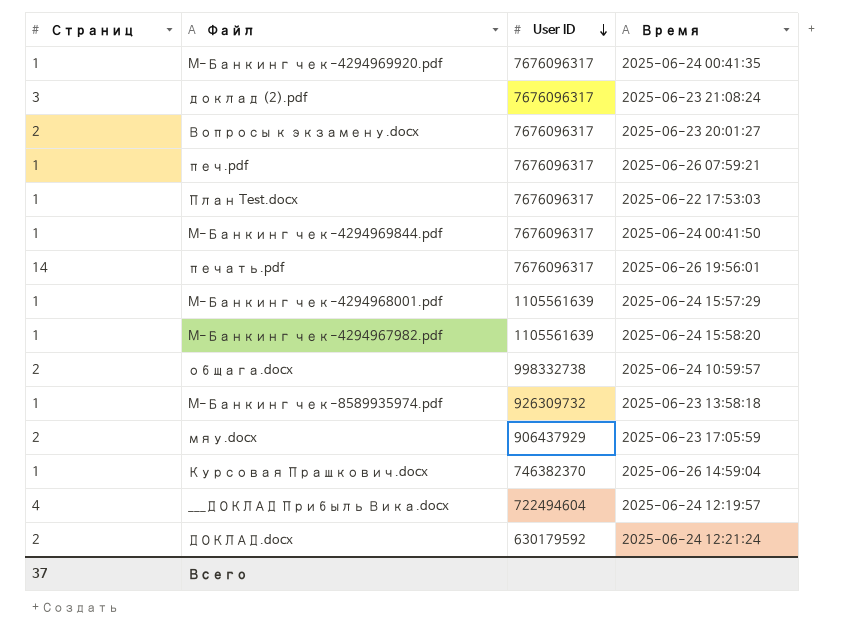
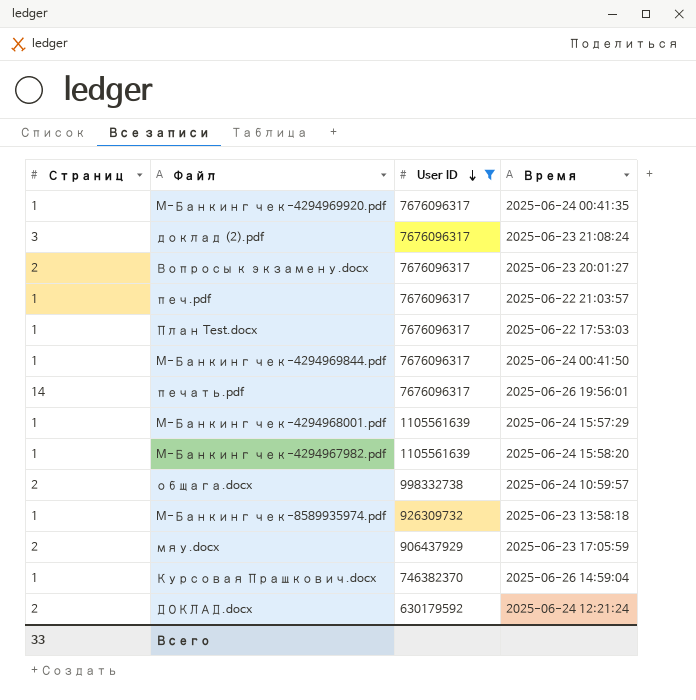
filter: none -> User ID != 722494604
печ.pdf | Время: 2025-06-26 07:59:21 -> 2025-06-22 21:03:57
Всего | Страниц: 37 -> 33

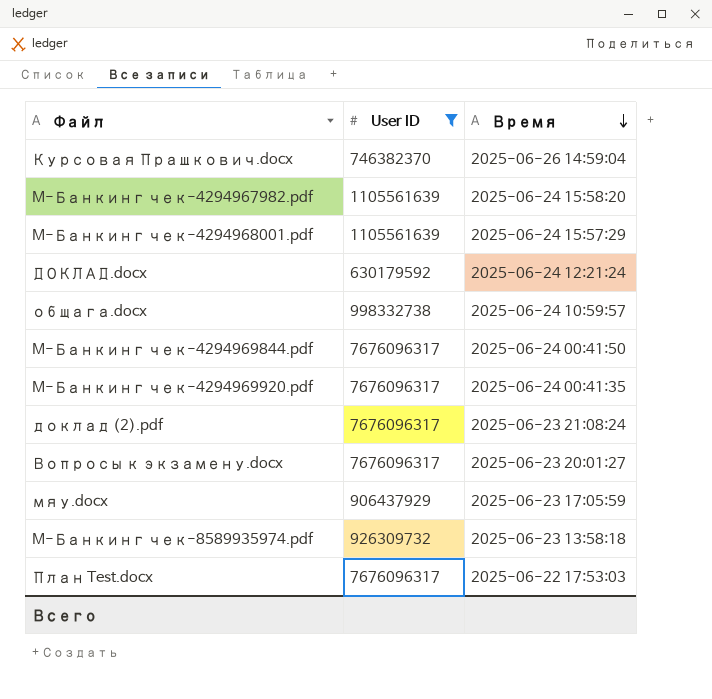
row order: User ID descending -> Время descending
column Страниц | position: 1 -> none
row печ.pdf: 1 | 7676096317 | 2025-06-22 21:03:57 -> none
row печать.pdf: 14 | 7676096317 | 2025-06-26 19:56:01 -> none

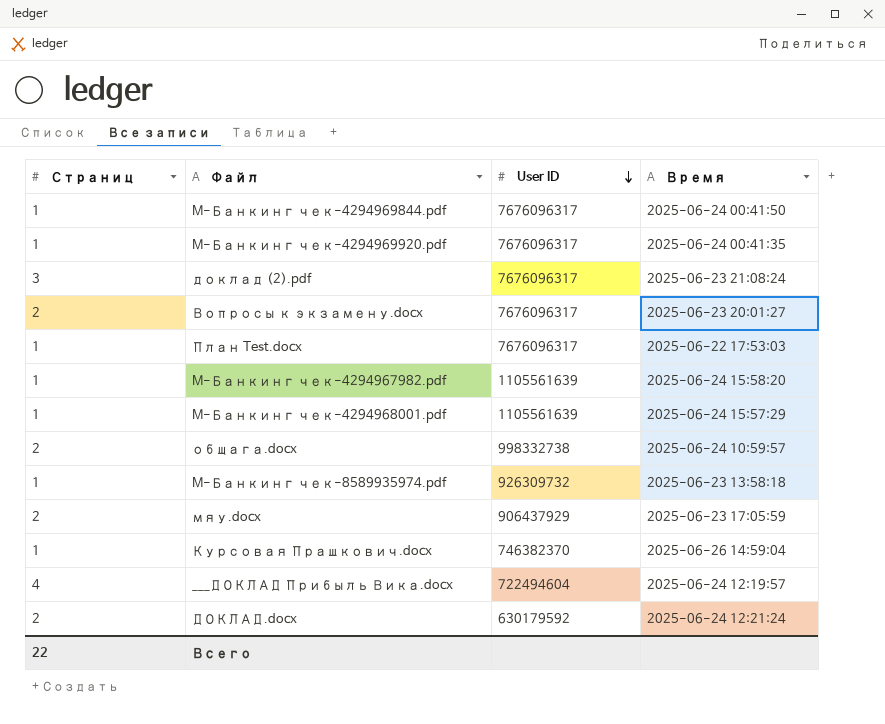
filter: User ID != 722494604 -> none
row order: Время descending -> User ID descending
column Страниц | position: none -> 1

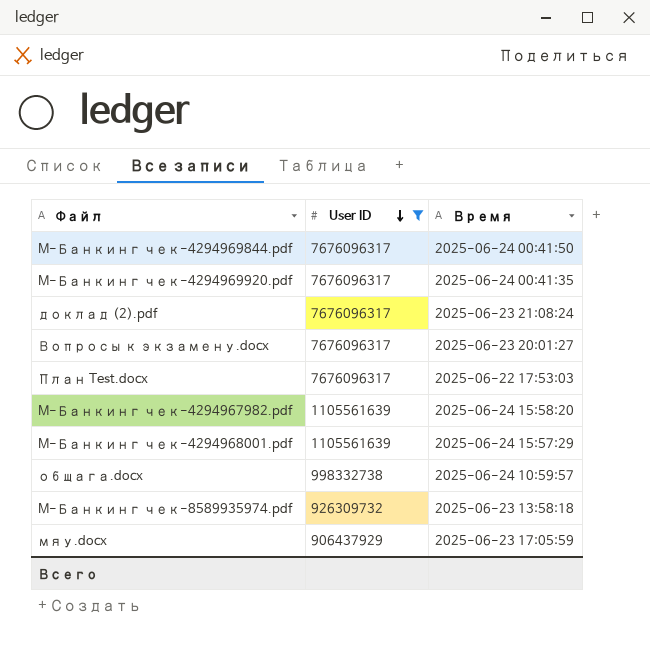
filter: none -> User ID >= 906437929
column Страниц | position: 1 -> none

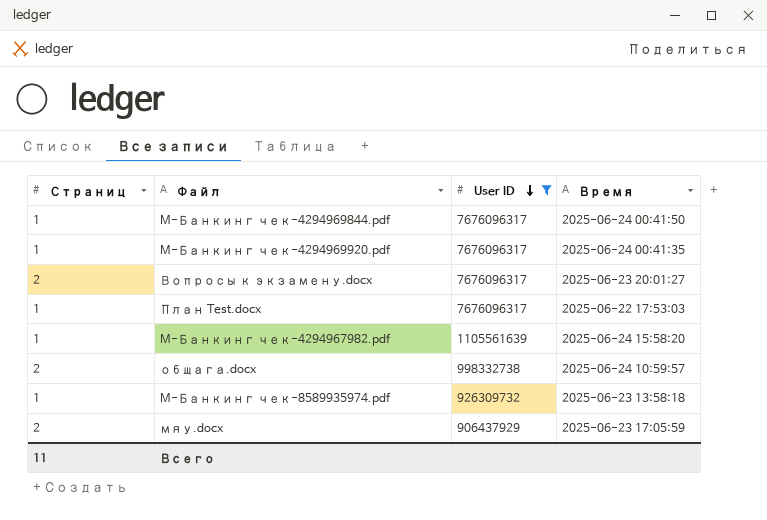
column Страниц | position: none -> 1
row доклад (2).pdf: 7676096317 | 2025-06-23 21:08:24 -> none
row M-Банкинг чек-4294968001.pdf: 1105561639 | 2025-06-24 15:57:29 -> none

